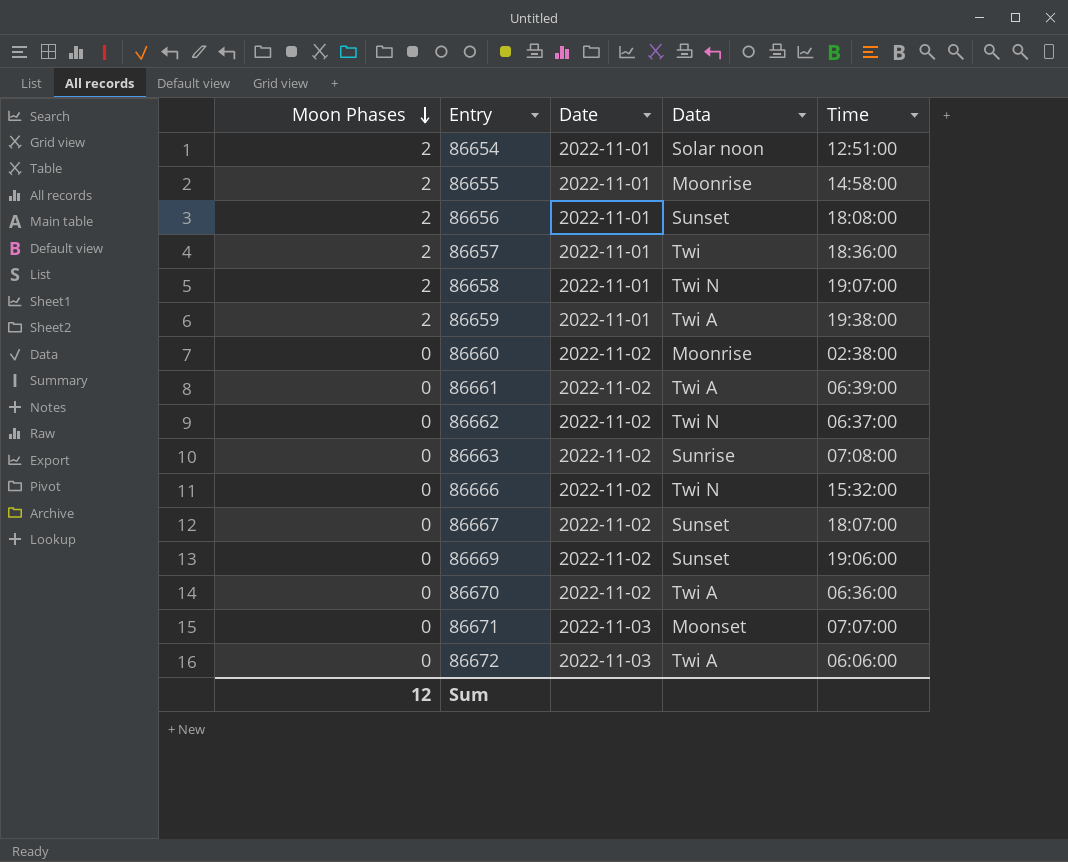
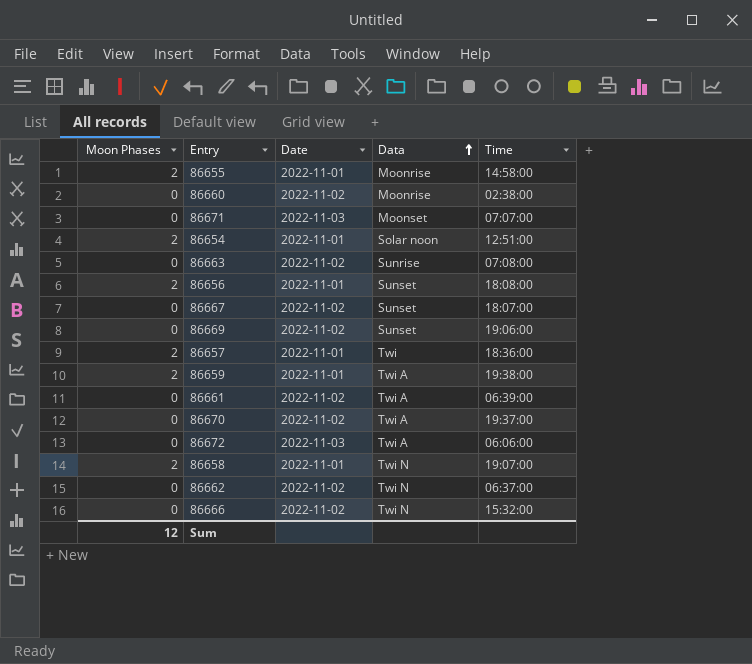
row order: Moon Phases descending -> Data ascending
86670 | Time: 06:36:00 -> 19:37:00

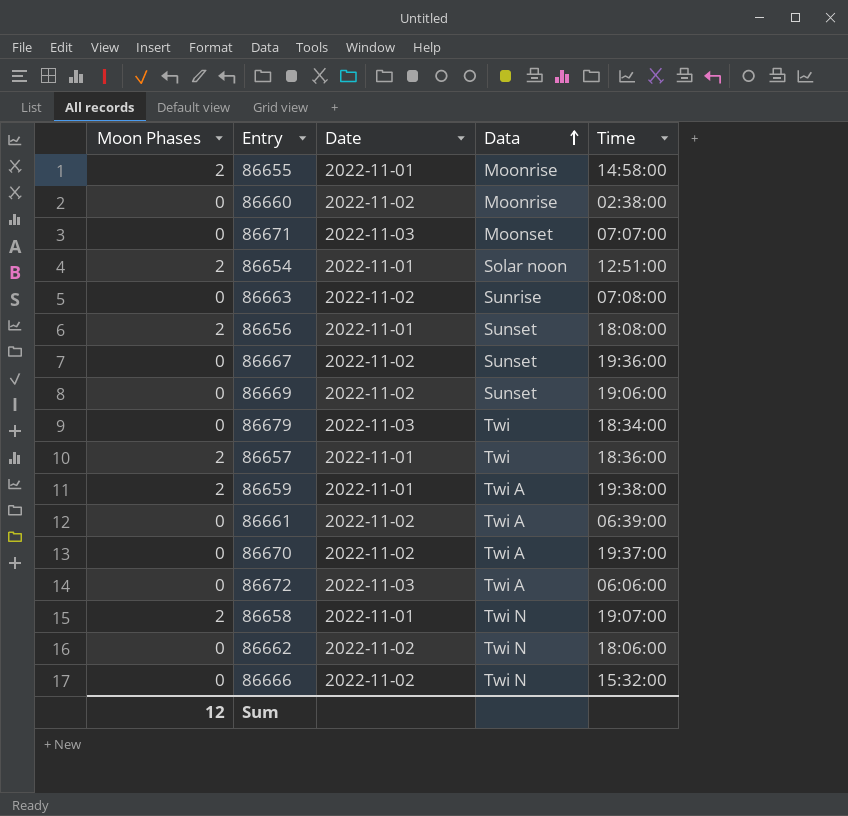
86667 | Time: 18:07:00 -> 19:36:00
row 86679: none -> 0 | 2022-11-03 | Twi | 18:34:00
86662 | Time: 06:37:00 -> 18:06:00

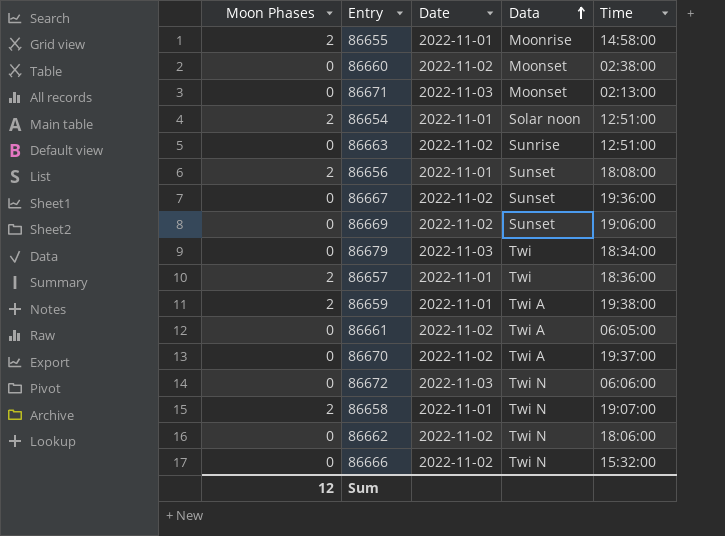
86660 | Data: Moonrise -> Moonset
86671 | Time: 07:07:00 -> 02:13:00
86663 | Time: 07:08:00 -> 12:51:00
86661 | Time: 06:39:00 -> 06:05:00
86672 | Data: Twi A -> Twi N

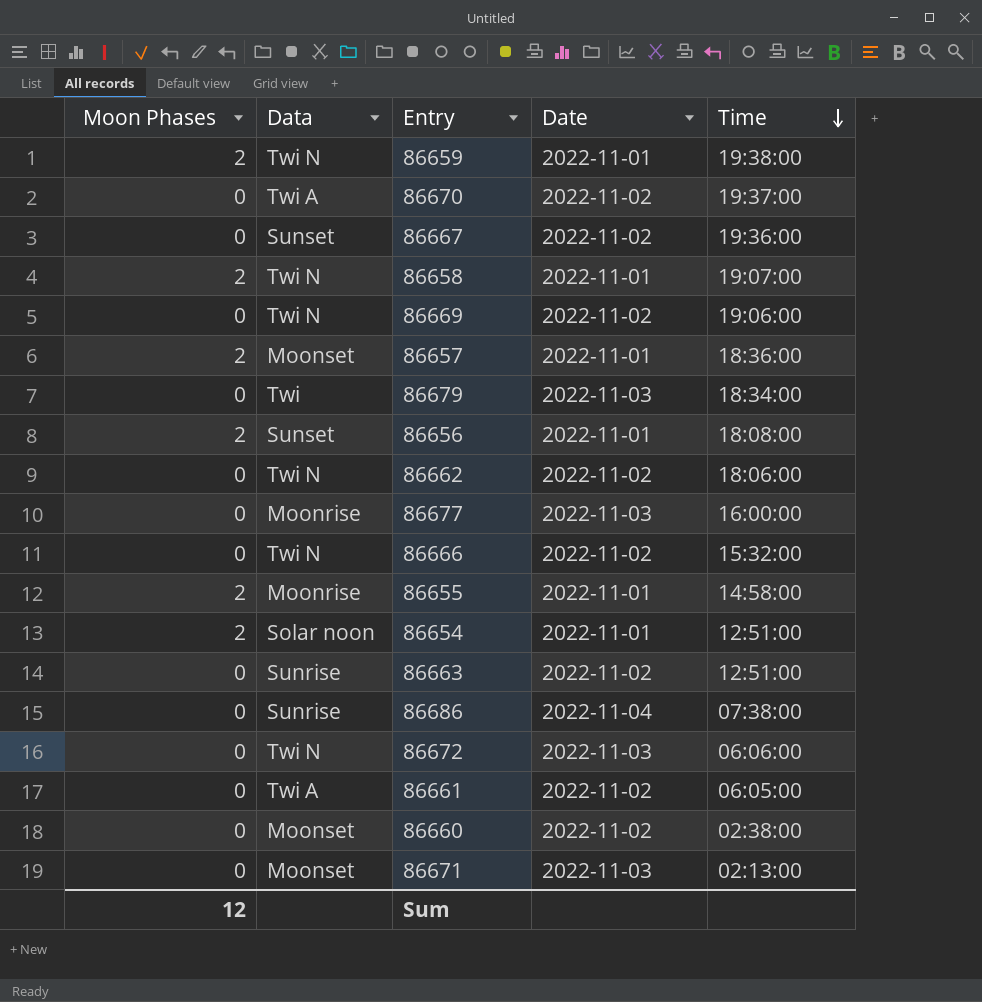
row order: Data ascending -> Time descending
column Data | position: 4 -> 2
86659 | Data: Twi A -> Twi N
86669 | Data: Sunset -> Twi N
86657 | Data: Twi -> Moonset
row 86677: none -> 0 | Moonrise | 2022-11-03 | 16:00:00
row 86686: none -> 0 | Sunrise | 2022-11-04 | 07:38:00

